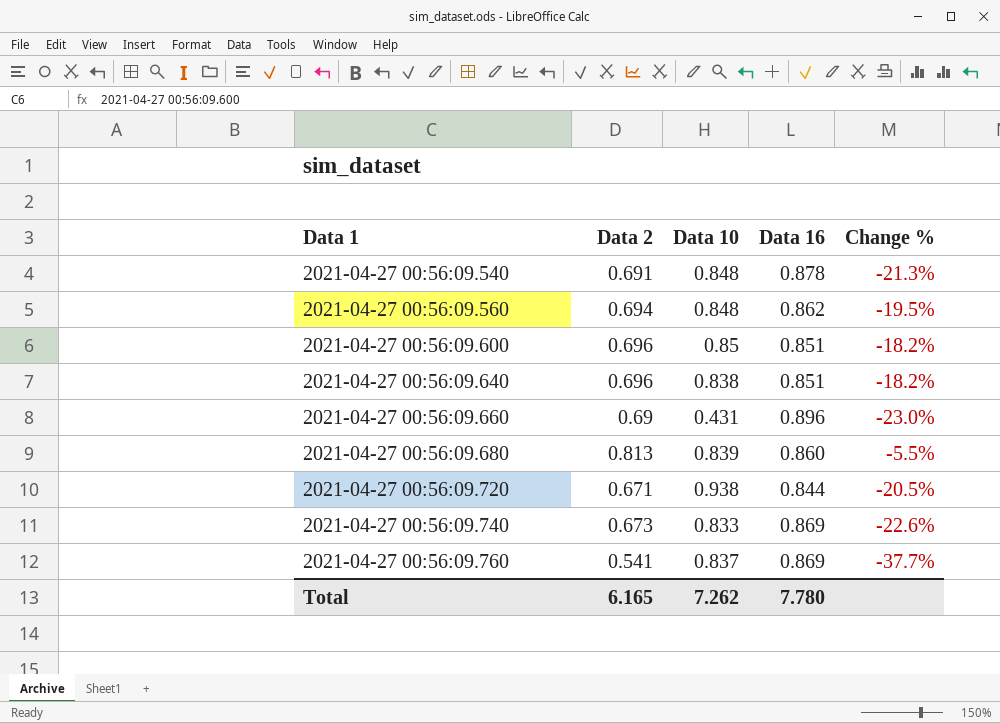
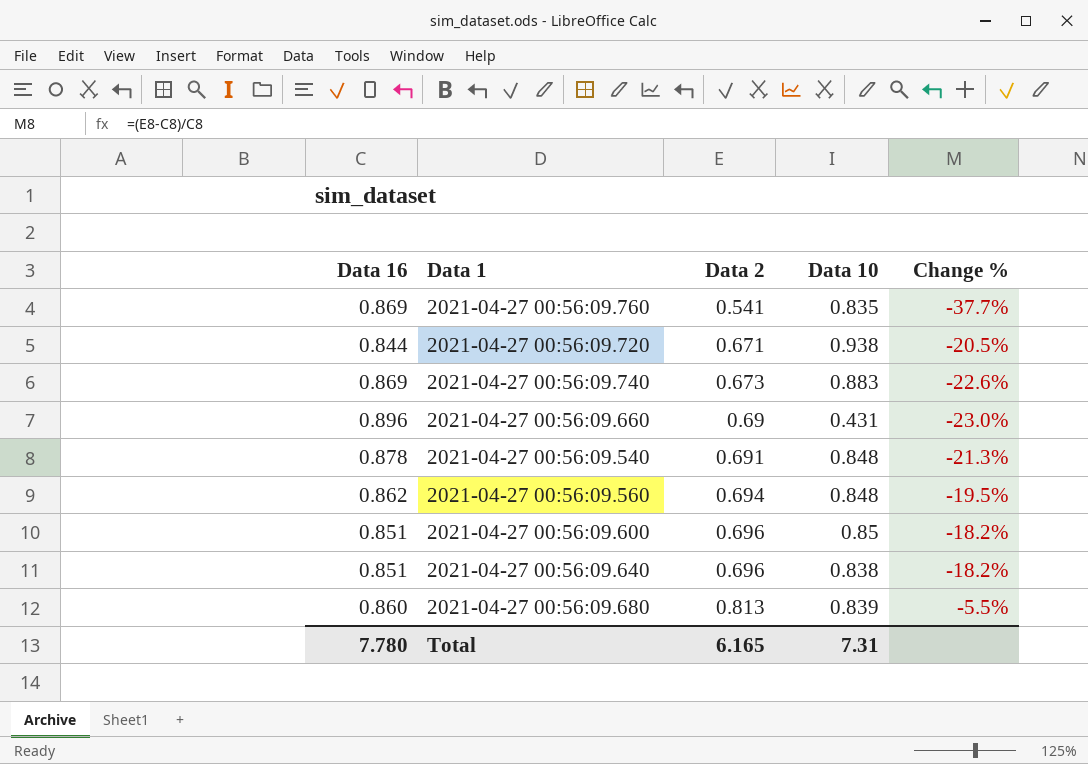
row order: Data 1 ascending -> Data 2 ascending
column Data 16 | position: 4 -> 1
2021-04-27 00:56:09.760 | Data 10: 0.837 -> 0.835
2021-04-27 00:56:09.740 | Data 10: 0.833 -> 0.883
Total | Data 10: 7.262 -> 7.31

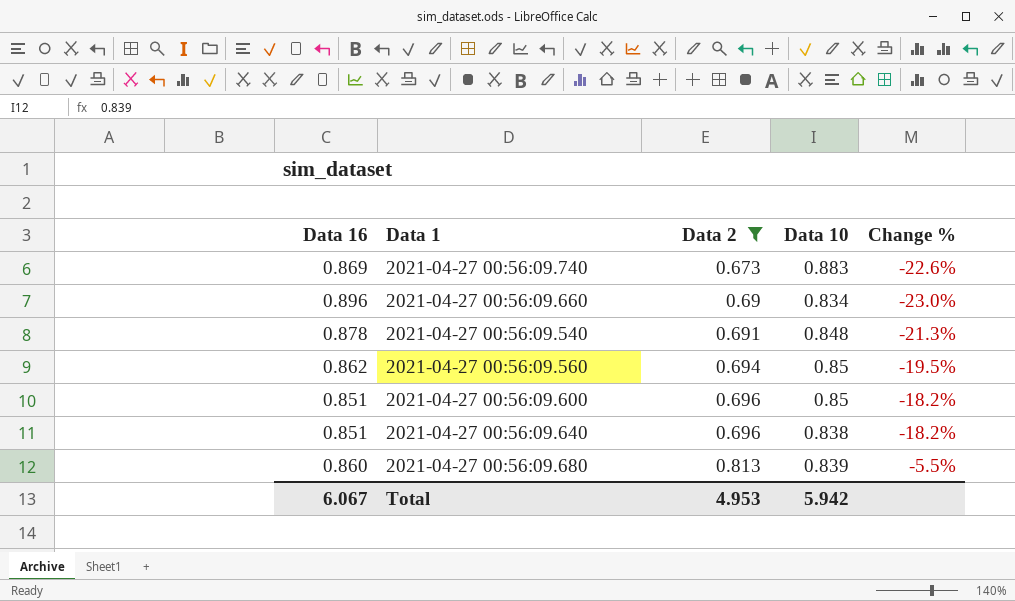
filter: none -> Data 2 >= 0.673
2021-04-27 00:56:09.660 | Data 10: 0.431 -> 0.834
2021-04-27 00:56:09.560 | Data 10: 0.848 -> 0.85
Total | Data 16: 7.780 -> 6.067
Total | Data 2: 6.165 -> 4.953
Total | Data 10: 7.31 -> 5.942

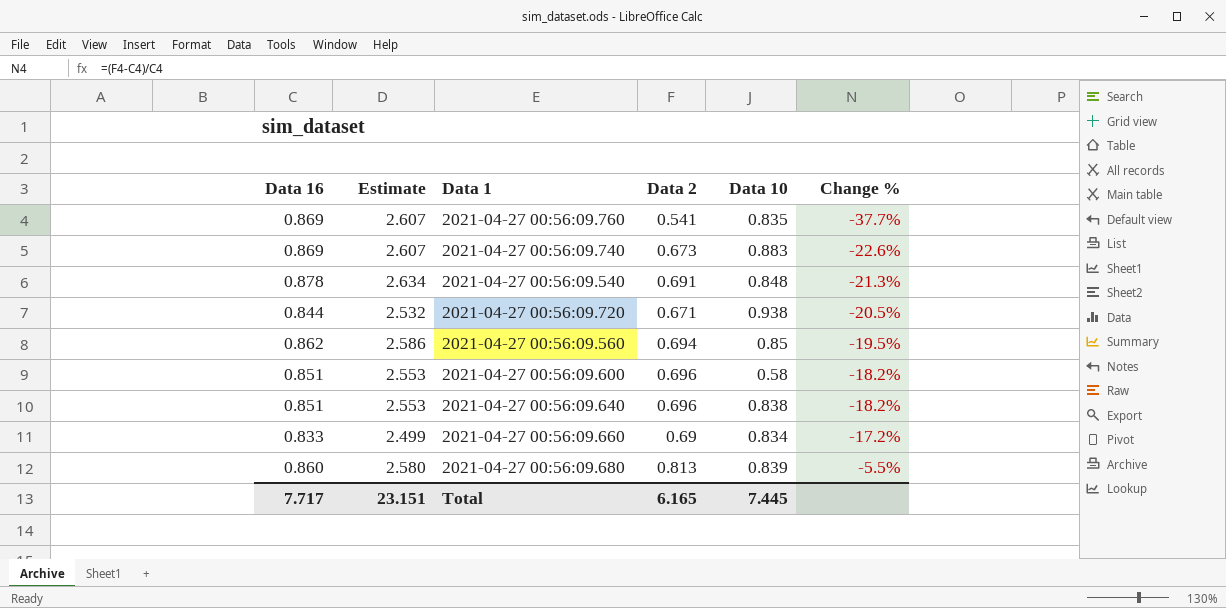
filter: Data 2 >= 0.673 -> none
row order: Data 2 ascending -> Change % ascending
column Estimate | formula: none -> [Data 16] * 3
2021-04-27 00:56:09.600 | Data 10: 0.85 -> 0.58
2021-04-27 00:56:09.660 | Data 16: 0.896 -> 0.833
2021-04-27 00:56:09.660 | Change %: -23.0% -> -17.2%
Total | Data 16: 6.067 -> 7.717
Total | Data 2: 4.953 -> 6.165
Total | Data 10: 5.942 -> 7.445

